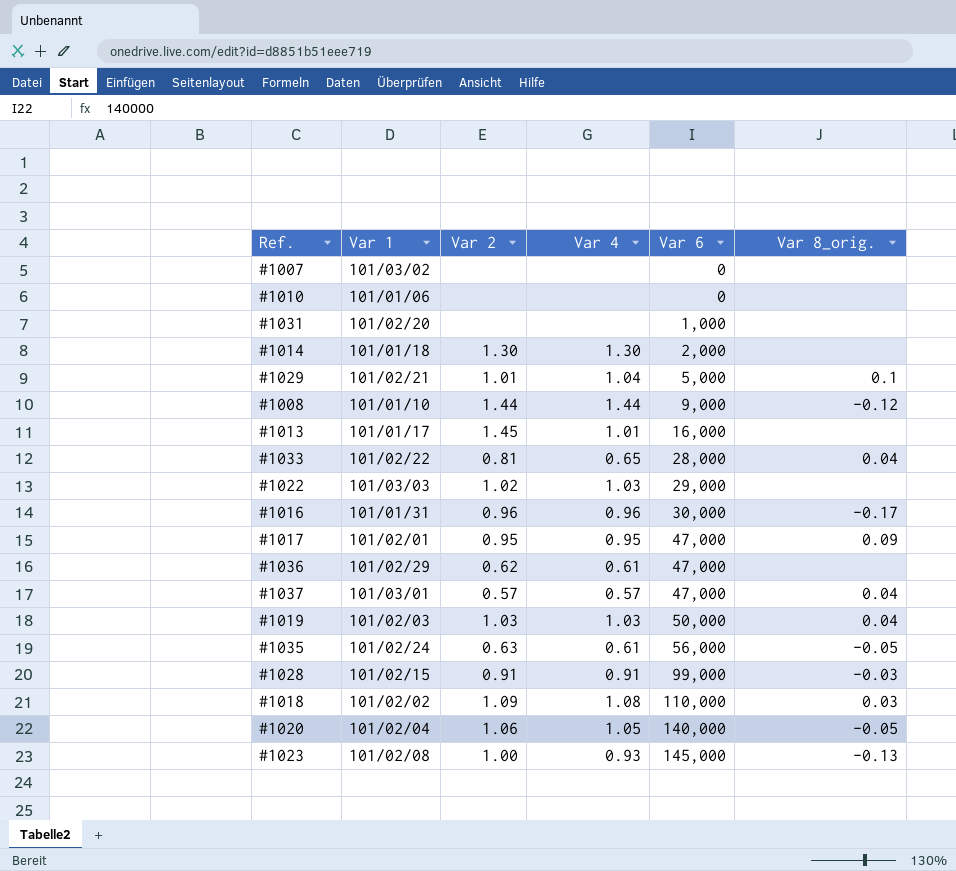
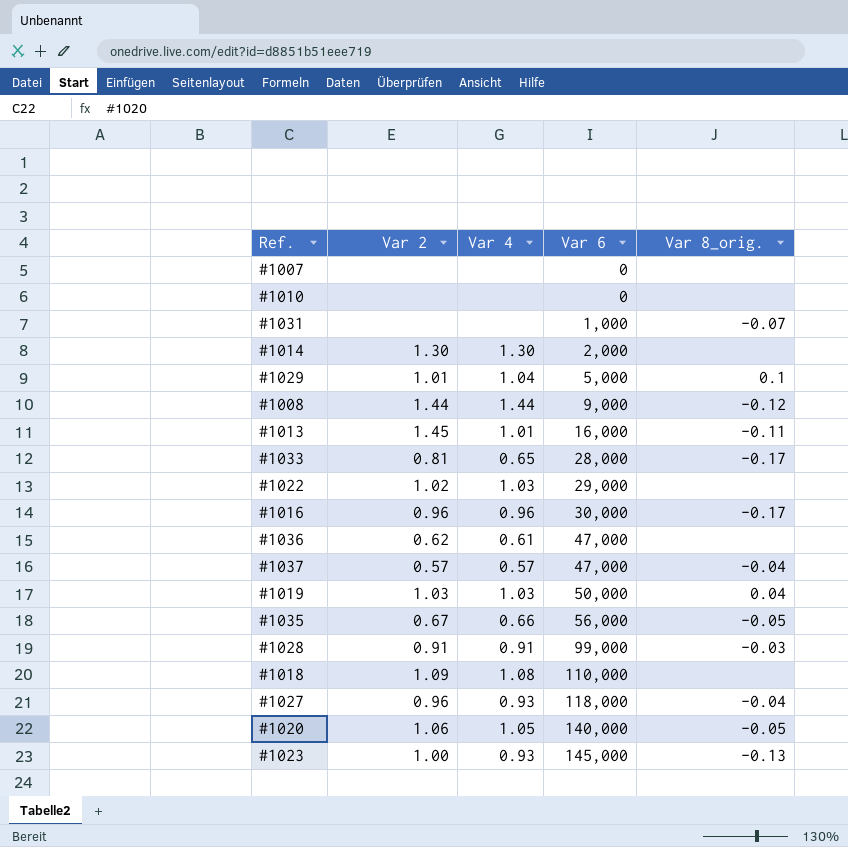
column Var 1 | position: 2 -> none
row #1017: 101/02/01 | 0.95 | 0.95 | 47,000 | 0.09 -> none
#1031 | Var 8_orig.: none -> -0.07
#1013 | Var 8_orig.: none -> -0.11
#1033 | Var 8_orig.: 0.04 -> -0.17
#1037 | Var 8_orig.: 0.04 -> -0.04
#1035 | Var 2: 0.63 -> 0.67
#1035 | Var 4: 0.61 -> 0.66
#1018 | Var 8_orig.: 0.03 -> none
row #1027: none -> 0.96 | 0.93 | 118,000 | -0.04

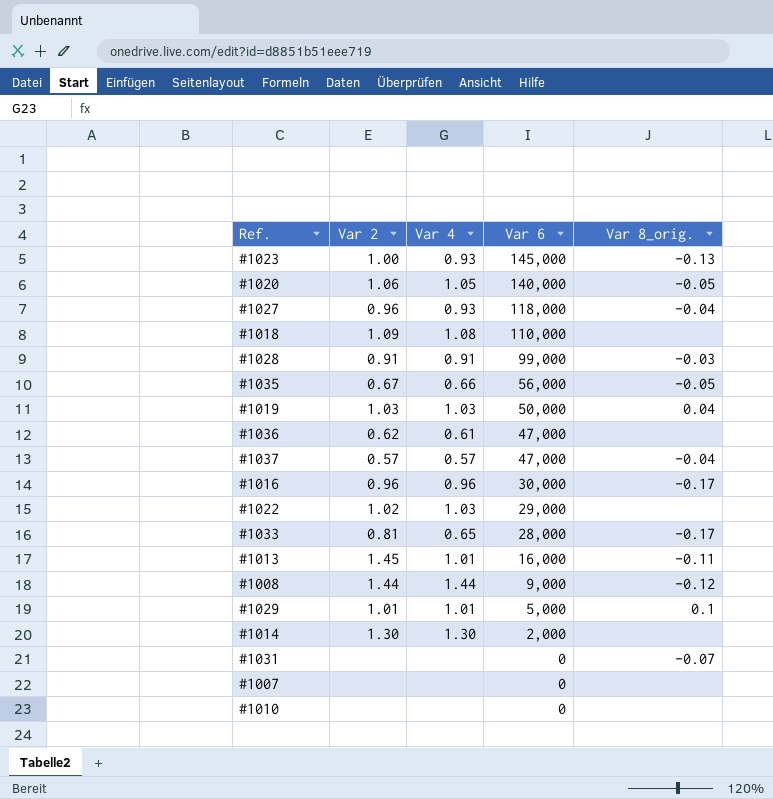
row order: Var 6 ascending -> Var 6 descending
#1029 | Var 4: 1.04 -> 1.01
#1031 | Var 6: 1,000 -> 0

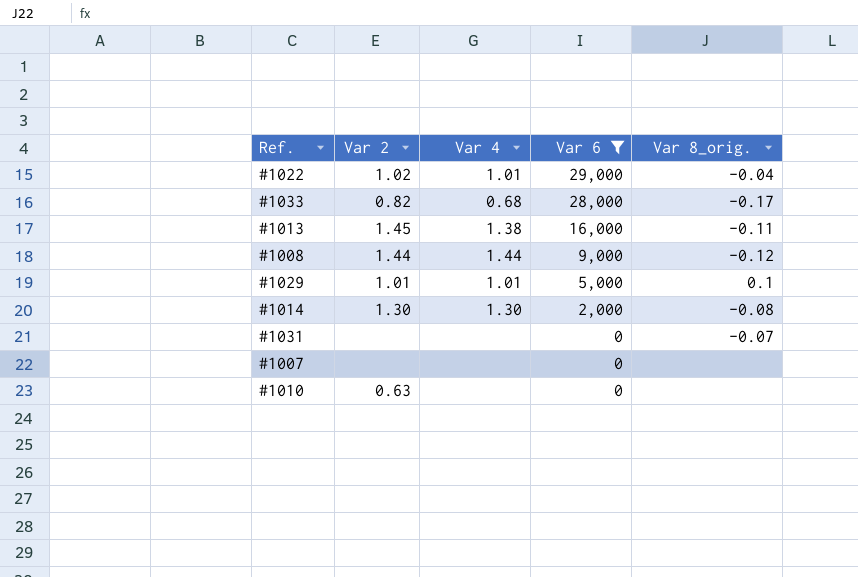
filter: none -> Var 6 <= 29,000
#1022 | Var 4: 1.03 -> 1.01
#1022 | Var 8_orig.: none -> -0.04
#1033 | Var 2: 0.81 -> 0.82
#1033 | Var 4: 0.65 -> 0.68
#1013 | Var 4: 1.01 -> 1.38
#1014 | Var 8_orig.: none -> -0.08
#1010 | Var 2: none -> 0.63

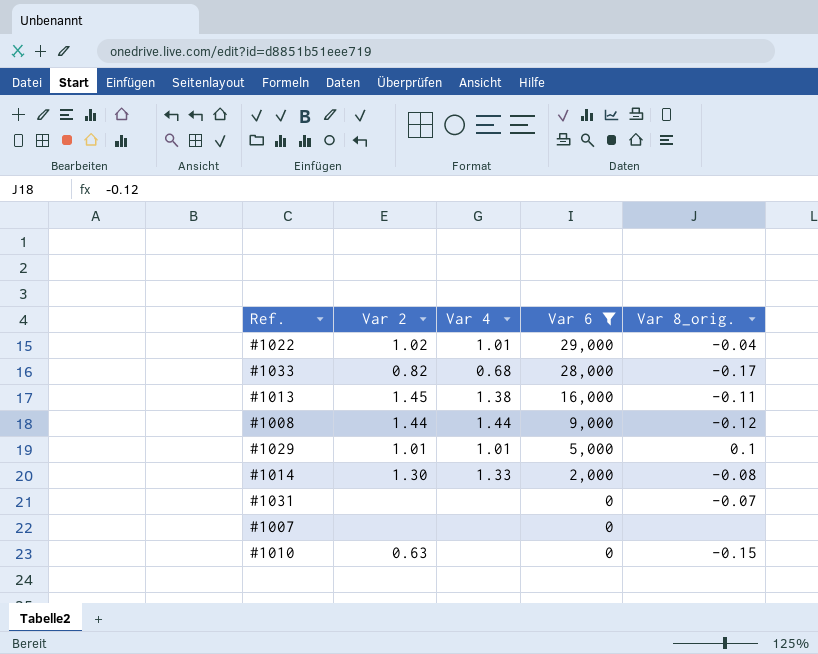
#1014 | Var 4: 1.30 -> 1.33
#1010 | Var 8_orig.: none -> -0.15

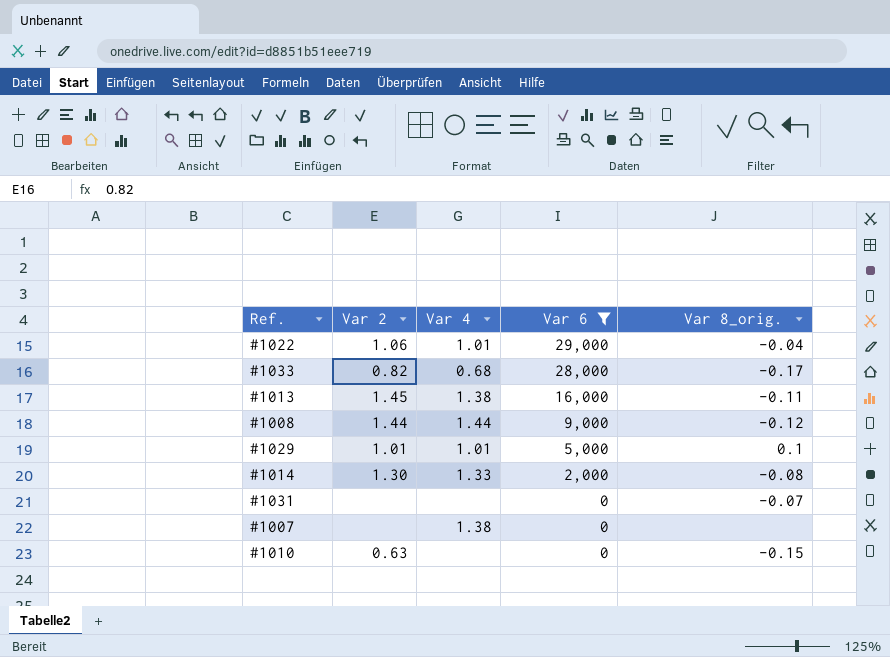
#1022 | Var 2: 1.02 -> 1.06
#1007 | Var 4: none -> 1.38

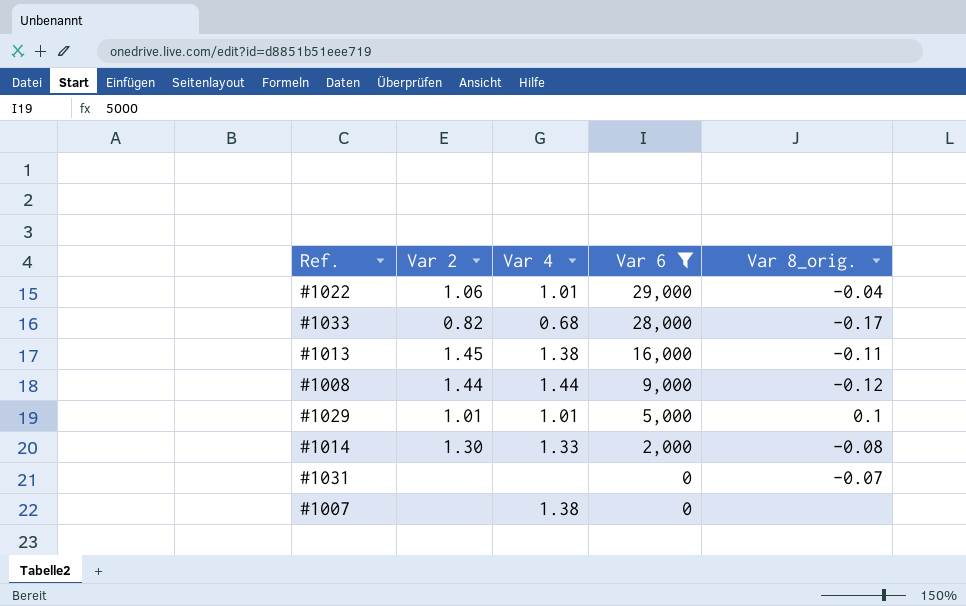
row #1010: 0.63 | none | 0 | -0.15 -> none

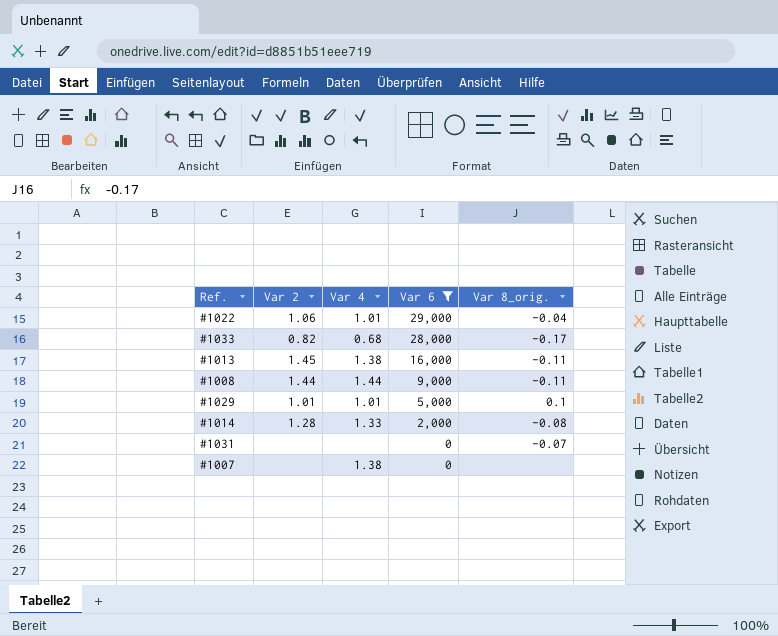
#1008 | Var 8_orig.: -0.12 -> -0.11
#1014 | Var 2: 1.30 -> 1.28

